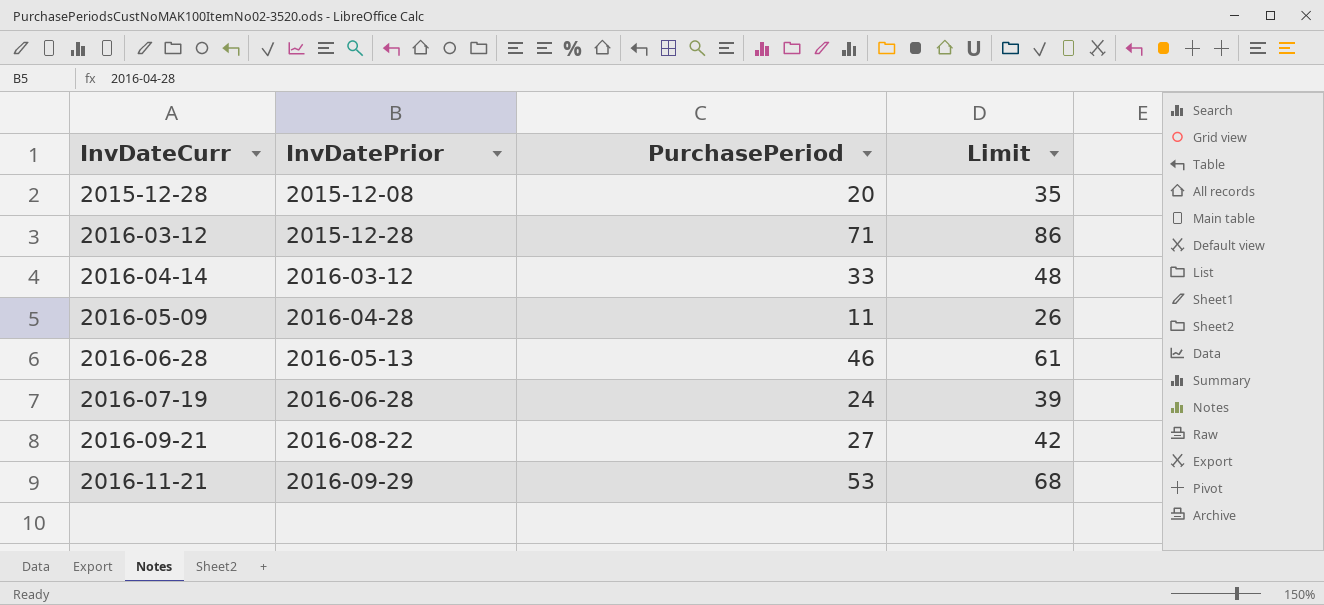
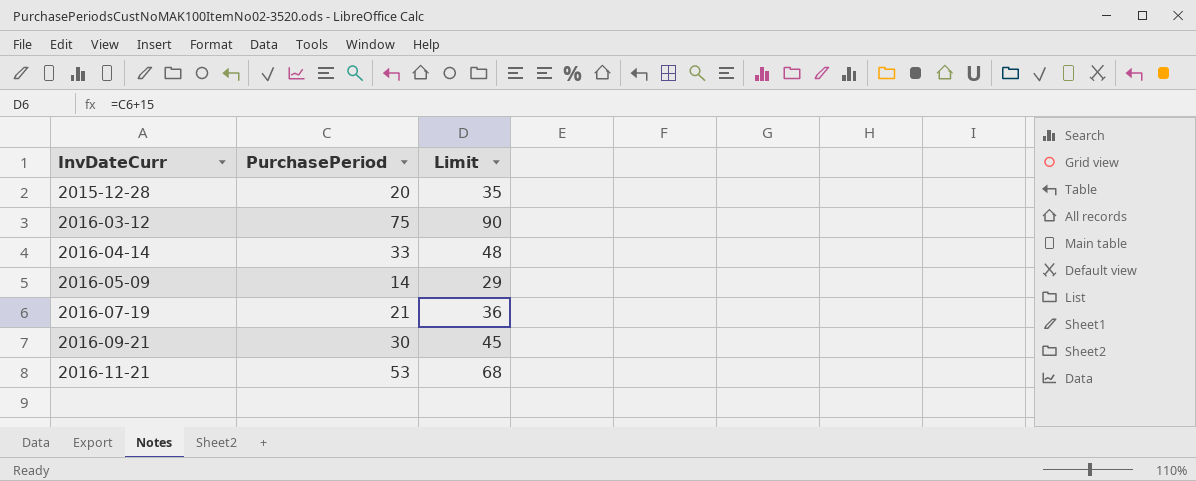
column InvDatePrior | position: 2 -> none
row 2016-06-28: 2016-05-13 | 46 | 61 -> none
2016-03-12 | PurchasePeriod: 71 -> 75
2016-03-12 | Limit: 86 -> 90
2016-05-09 | PurchasePeriod: 11 -> 14
2016-05-09 | Limit: 26 -> 29
2016-07-19 | PurchasePeriod: 24 -> 21
2016-07-19 | Limit: 39 -> 36
2016-09-21 | PurchasePeriod: 27 -> 30
2016-09-21 | Limit: 42 -> 45

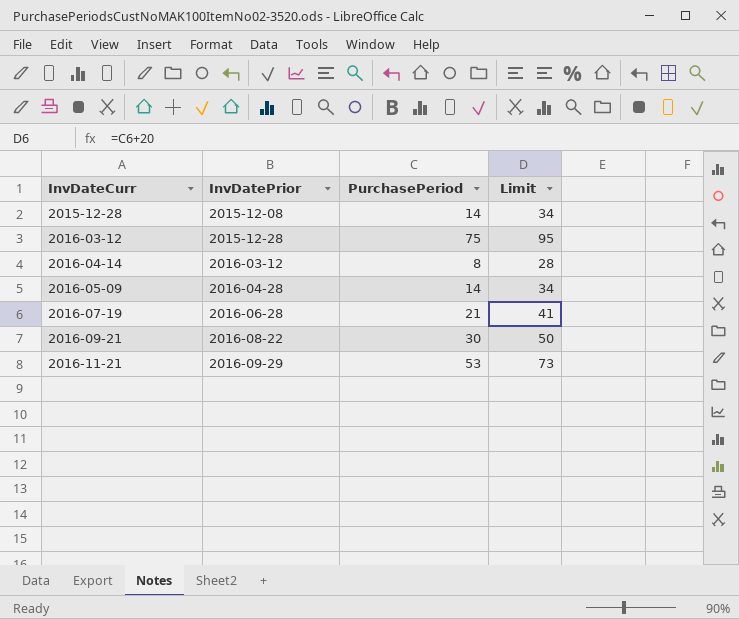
column InvDatePrior | position: none -> 2
column Limit | formula: [PurchasePeriod] + 15 -> [PurchasePeriod] + 20
2015-12-28 | PurchasePeriod: 20 -> 14
2016-04-14 | PurchasePeriod: 33 -> 8

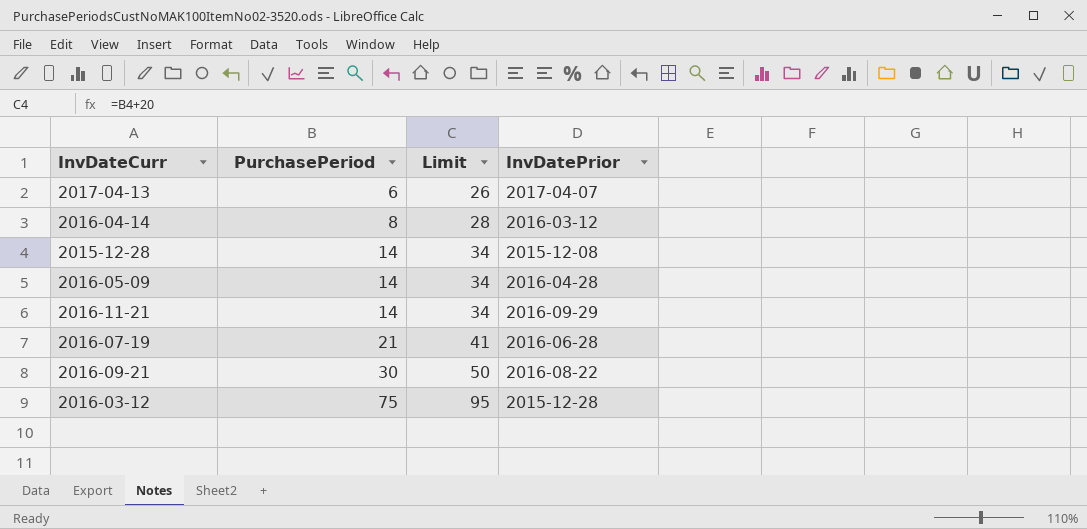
row order: InvDateCurr ascending -> PurchasePeriod ascending
column InvDatePrior | position: 2 -> 4
row 2017-04-13: none -> 6 | 26 | 2017-04-07
2016-11-21 | PurchasePeriod: 53 -> 14
2016-11-21 | Limit: 73 -> 34

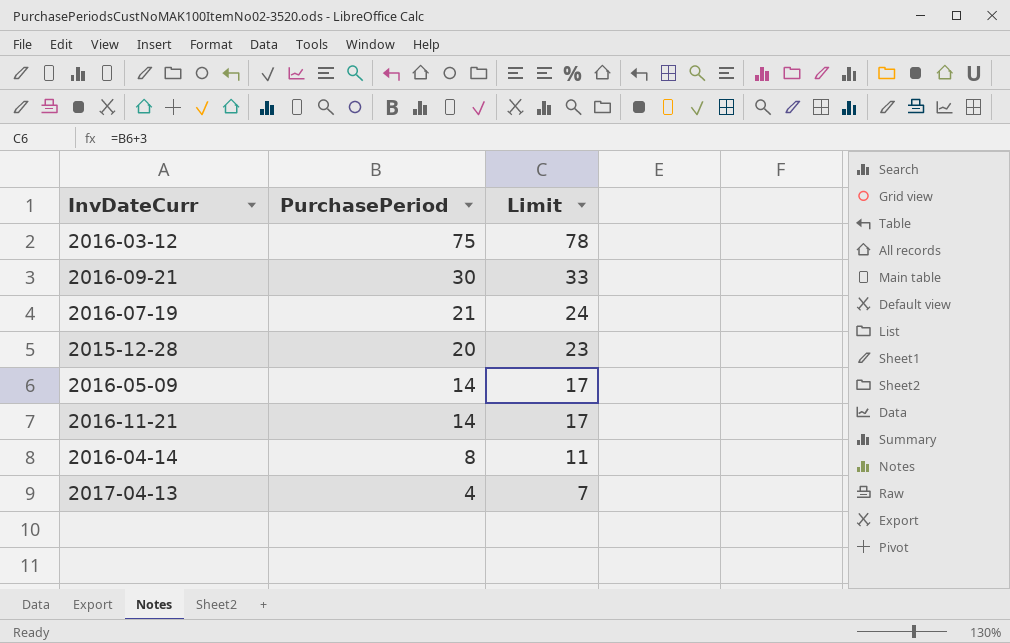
row order: PurchasePeriod ascending -> PurchasePeriod descending
column InvDatePrior | position: 4 -> none
column Limit | formula: [PurchasePeriod] + 20 -> [PurchasePeriod] + 3
2015-12-28 | PurchasePeriod: 14 -> 20
2017-04-13 | PurchasePeriod: 6 -> 4

